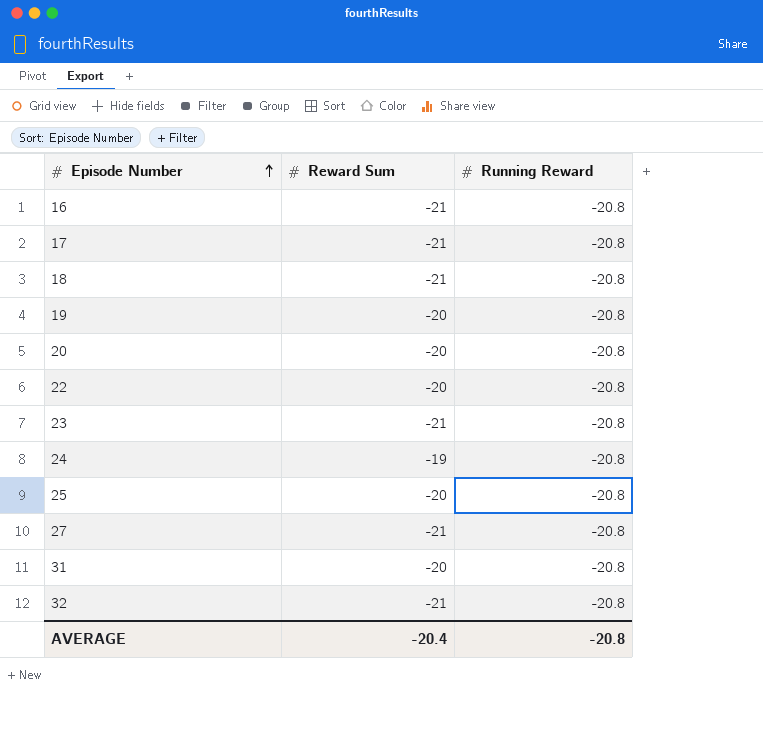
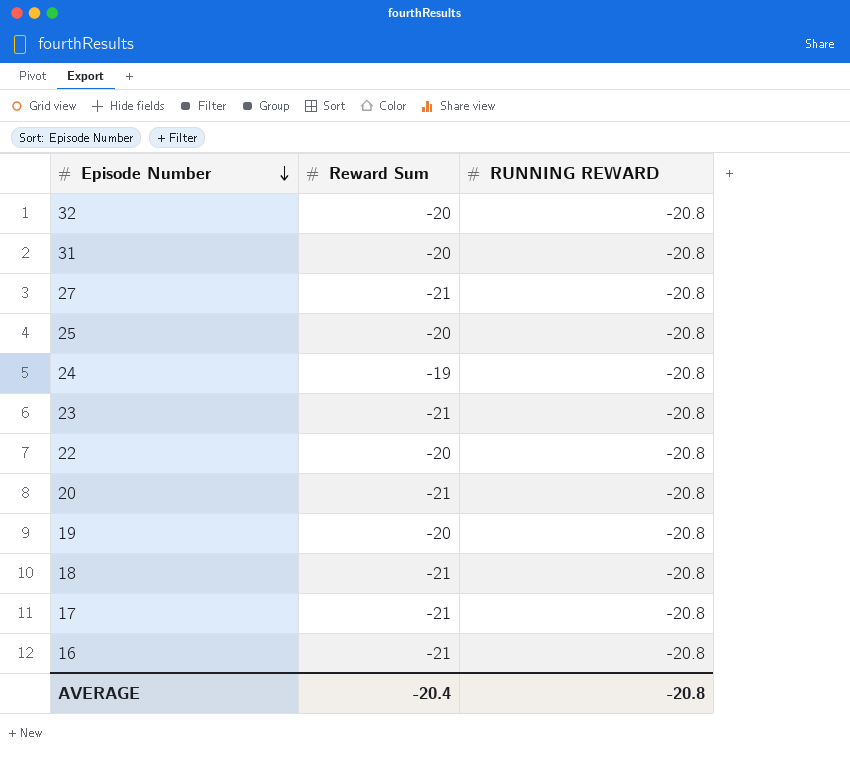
row order: Episode Number ascending -> Episode Number descending
column name: Running Reward -> RUNNING REWARD
32 | Reward Sum: -21 -> -20
20 | Reward Sum: -20 -> -21

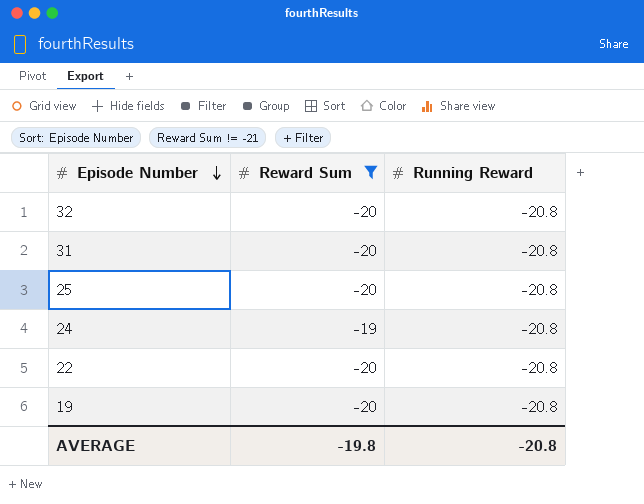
filter: none -> Reward Sum != -21
column name: RUNNING REWARD -> Running Reward
AVERAGE | Reward Sum: -20.4 -> -19.8

